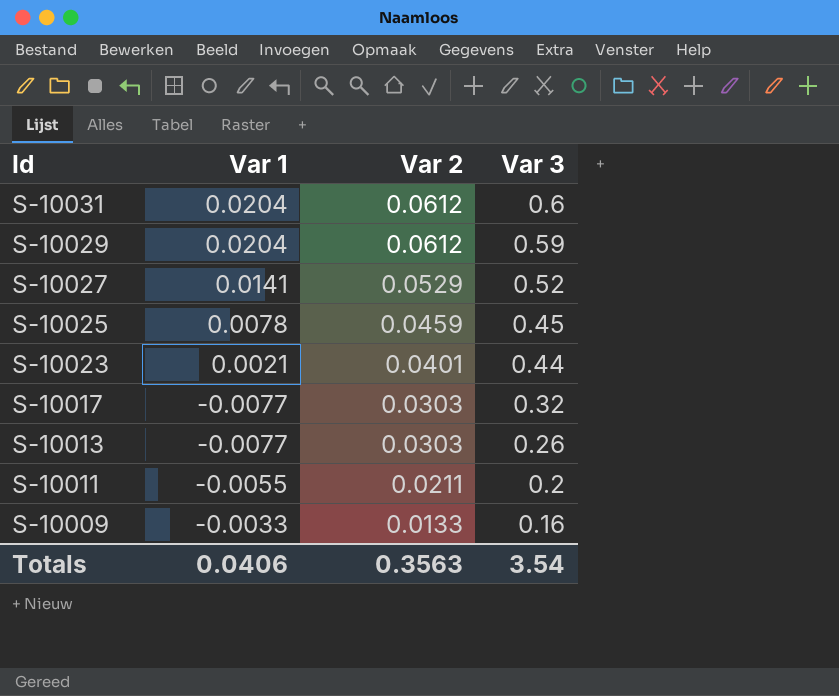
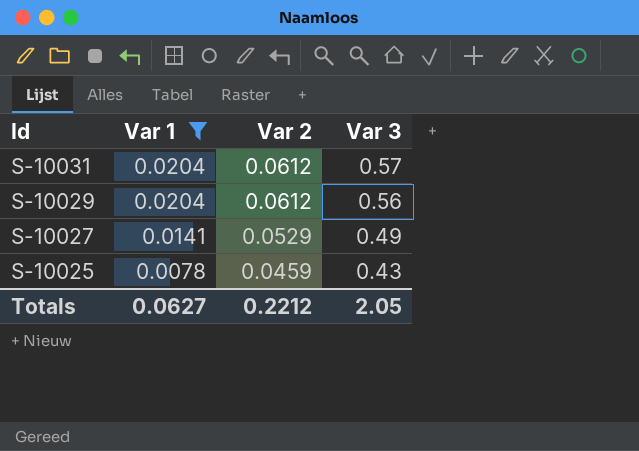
filter: none -> Var 1 >= 0.0078
S-10031 | Var 3: 0.6 -> 0.57
S-10029 | Var 3: 0.59 -> 0.56
S-10027 | Var 3: 0.52 -> 0.49
S-10025 | Var 3: 0.45 -> 0.43
Totals | Var 1: 0.0406 -> 0.0627
Totals | Var 2: 0.3563 -> 0.2212
Totals | Var 3: 3.54 -> 2.05

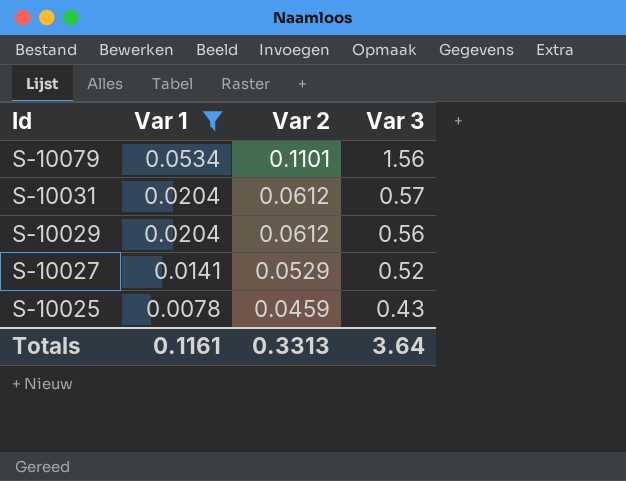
row S-10079: none -> 0.0534 | 0.1101 | 1.56
S-10027 | Var 3: 0.49 -> 0.52
Totals | Var 1: 0.0627 -> 0.1161
Totals | Var 2: 0.2212 -> 0.3313
Totals | Var 3: 2.05 -> 3.64

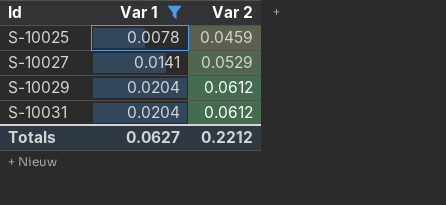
row order: Id descending -> Id ascending
column Var 3 | position: 4 -> none
row S-10079: 0.0534 | 0.1101 | 1.56 -> none
Totals | Var 1: 0.1161 -> 0.0627
Totals | Var 2: 0.3313 -> 0.2212

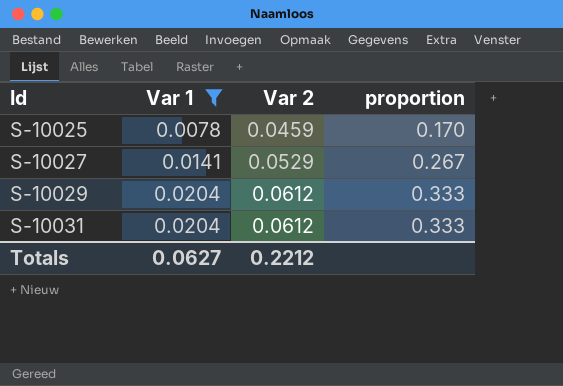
column proportion | formula: none -> [Var 1] / [Var 2]

